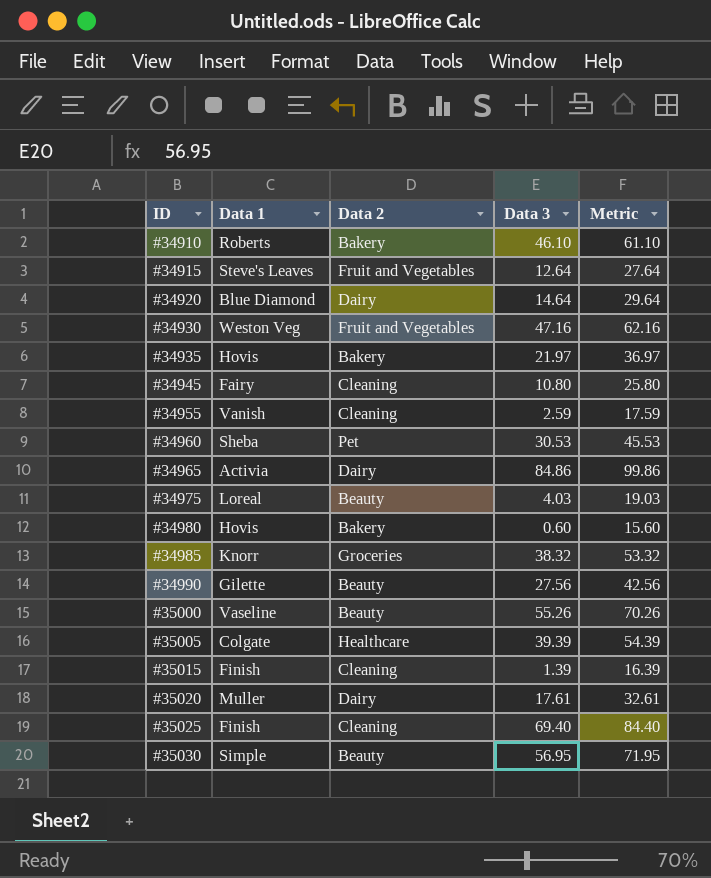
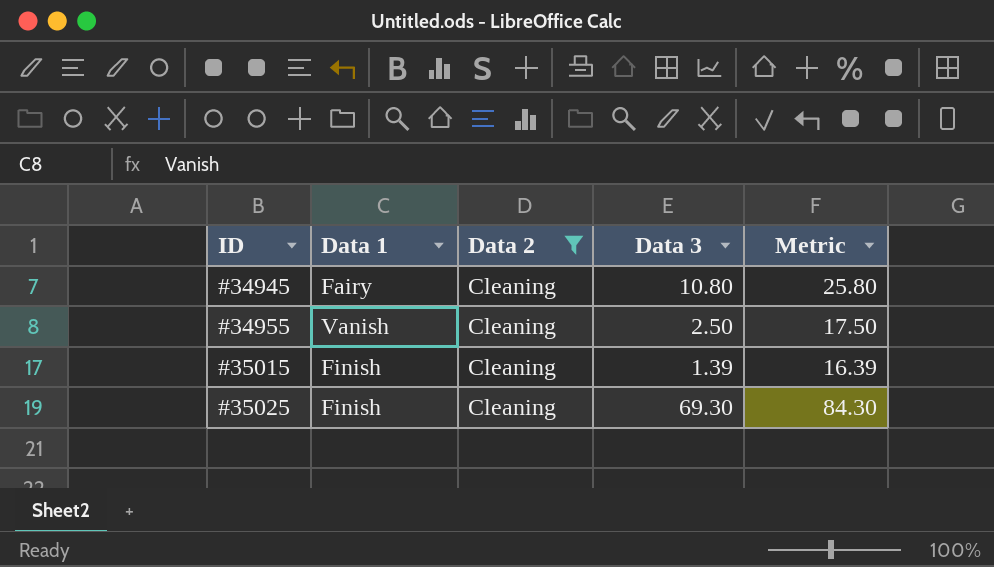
filter: none -> Data 2 = Cleaning
#34955 | Data 3: 2.59 -> 2.50
#34955 | Metric: 17.59 -> 17.50
#35025 | Data 3: 69.40 -> 69.30
#35025 | Metric: 84.40 -> 84.30

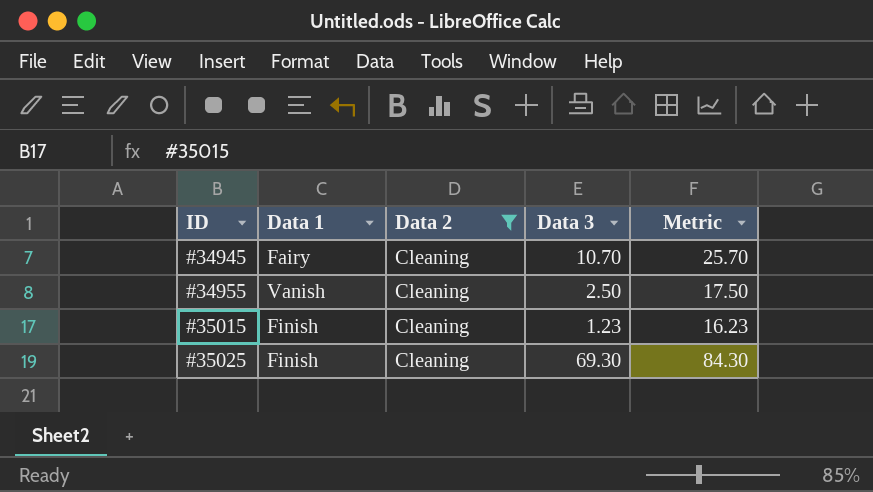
#34945 | Data 3: 10.80 -> 10.70
#34945 | Metric: 25.80 -> 25.70
#35015 | Data 3: 1.39 -> 1.23
#35015 | Metric: 16.39 -> 16.23

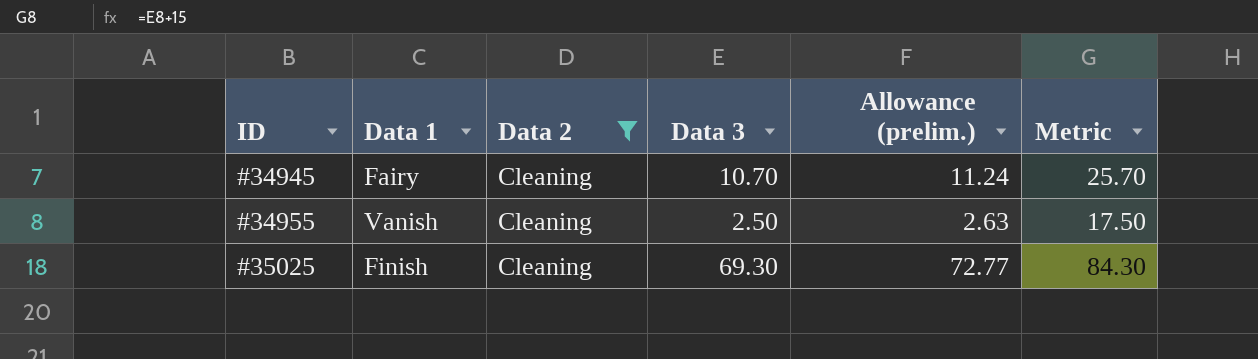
column Allowance (prelim.) | formula: none -> [Data 3] * 1.05
row #35015: Finish | Cleaning | 1.23 | 16.23 -> none

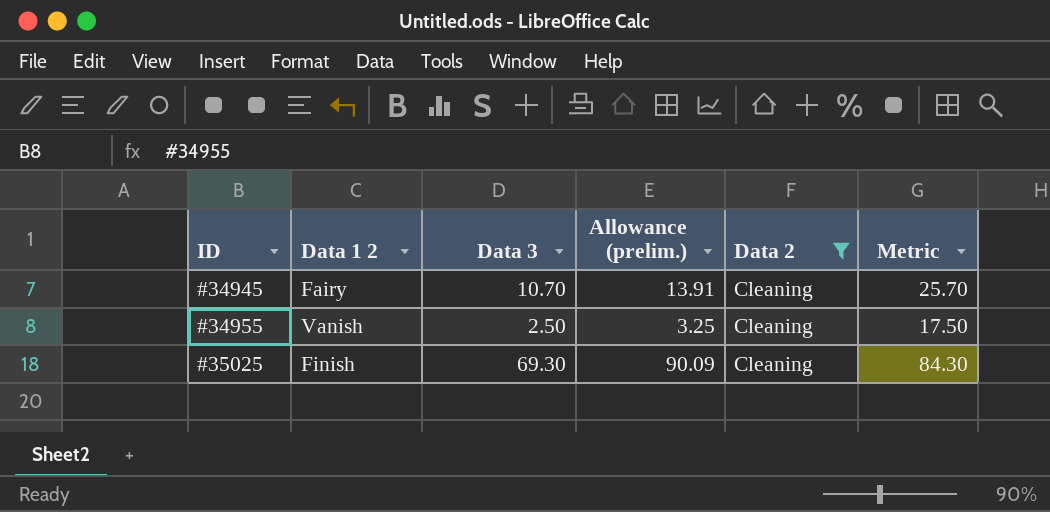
column name: Data 1 -> Data 1 2
column Allowance (prelim.) | formula: [Data 3] * 1.05 -> [Data 3] * 1.3
column Data 2 | position: 3 -> 5

